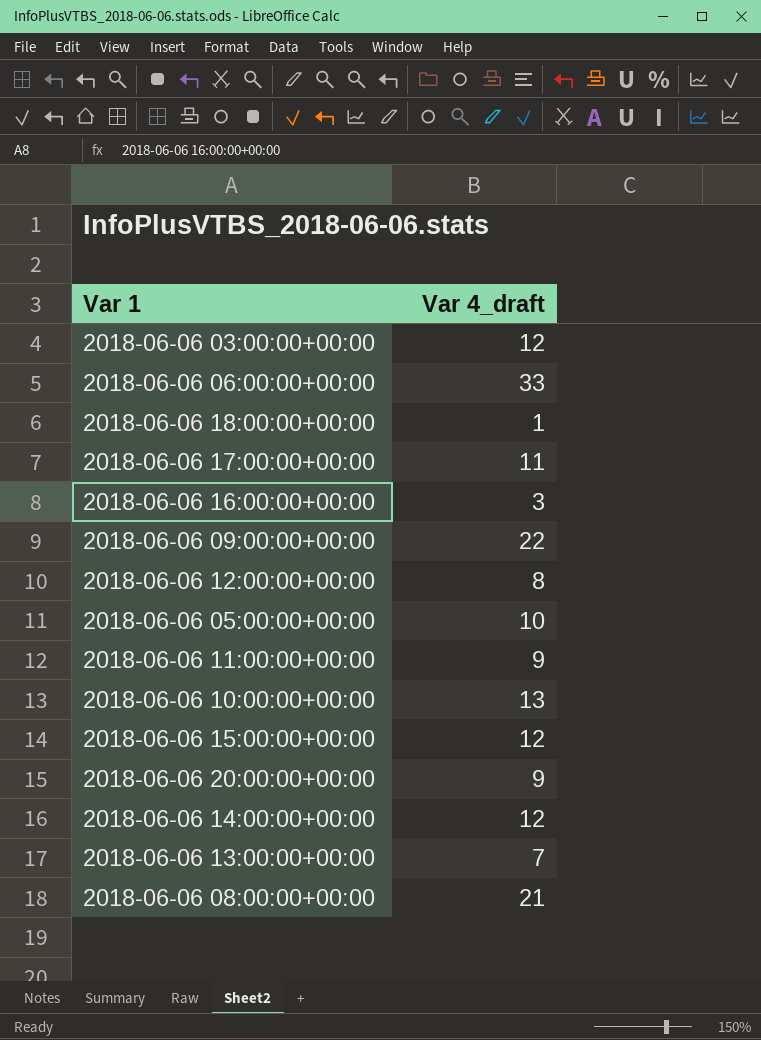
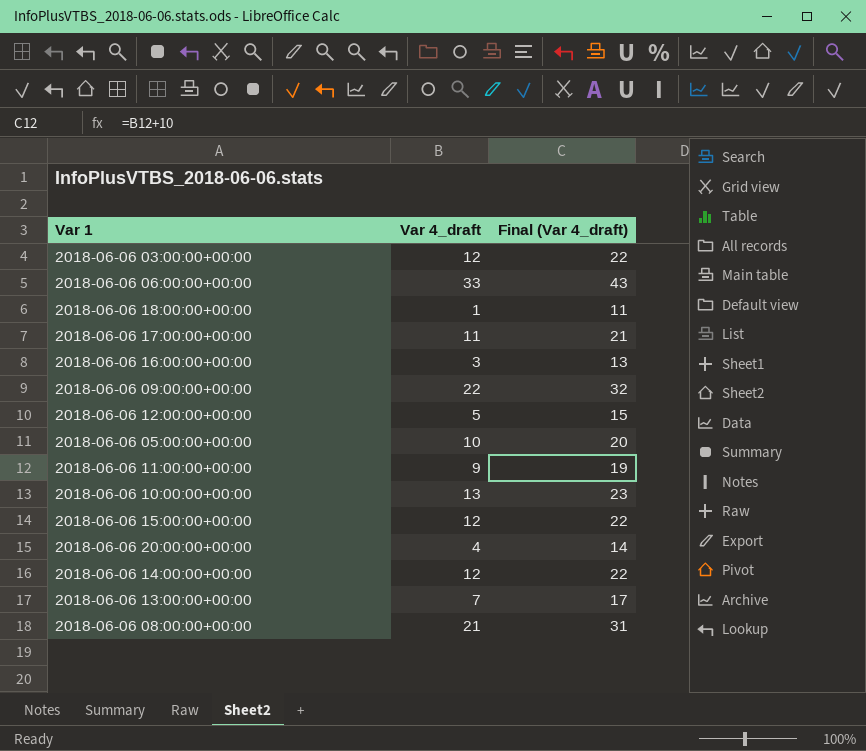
column Final (Var 4_draft) | formula: none -> [Var 4_draft] + 10
2018-06-06 12:00:00+00:00 | Var 4_draft: 8 -> 5
2018-06-06 20:00:00+00:00 | Var 4_draft: 9 -> 4

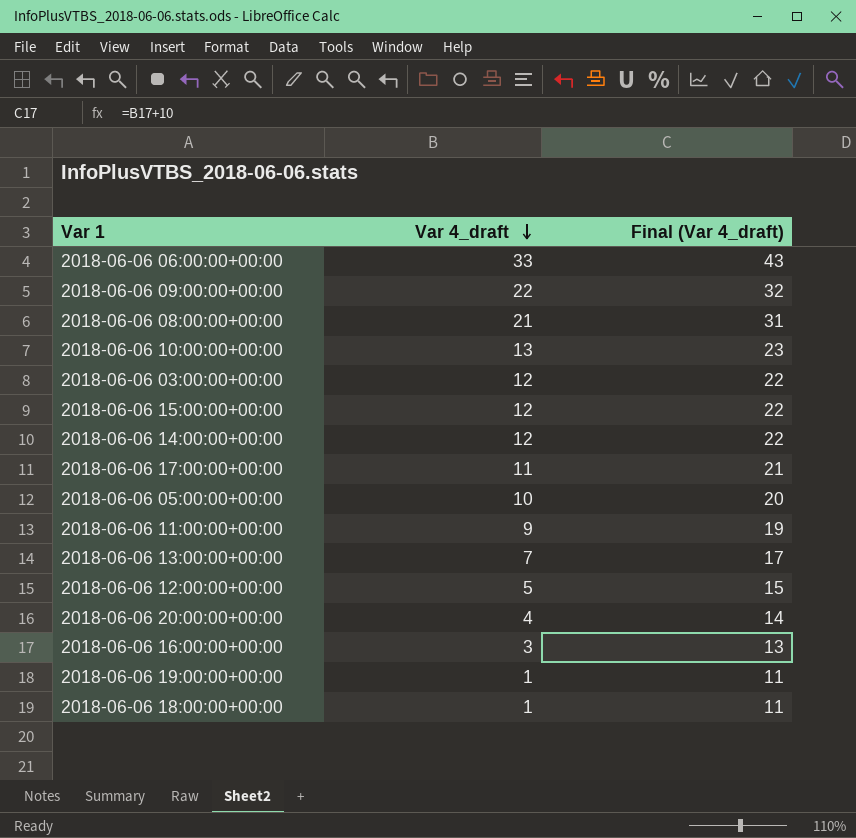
row order: none -> Var 4_draft descending
row 2018-06-06 19:00:00+00:00: none -> 1 | 11

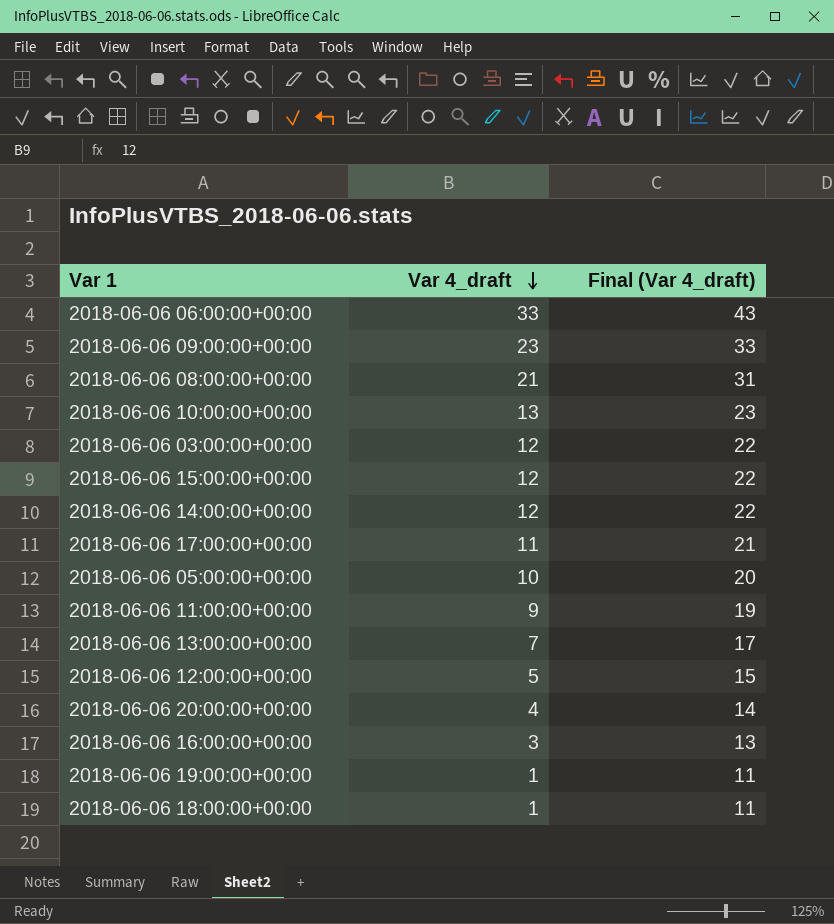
2018-06-06 09:00:00+00:00 | Var 4_draft: 22 -> 23
2018-06-06 09:00:00+00:00 | Final (Var 4_draft): 32 -> 33

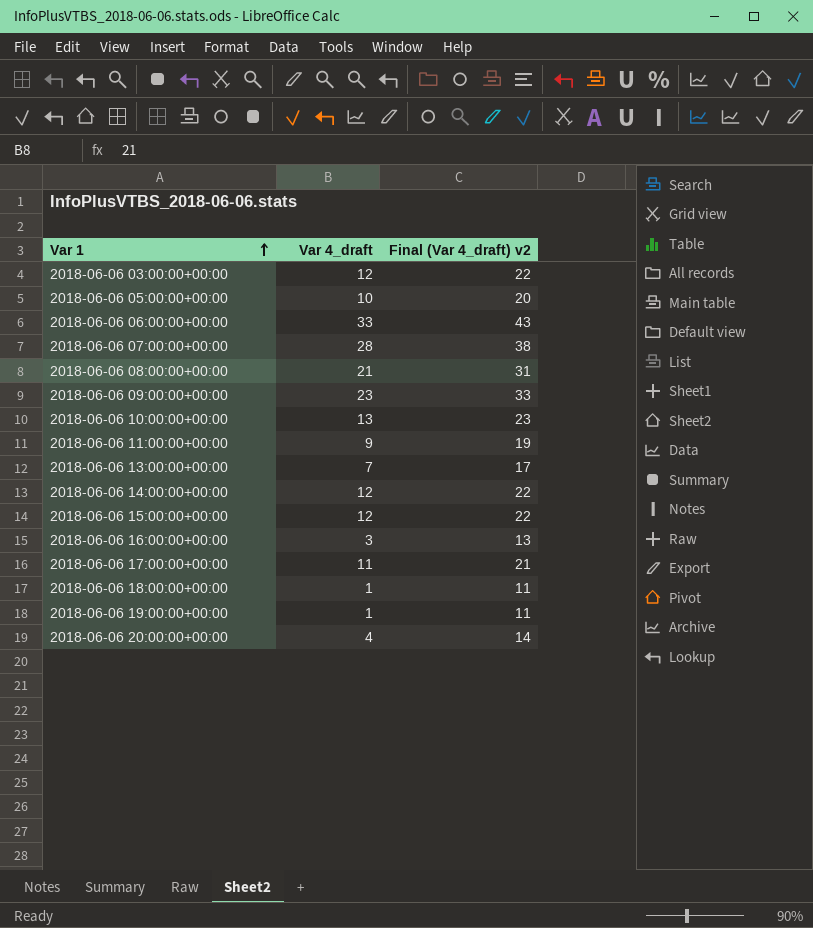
row order: Var 4_draft descending -> Var 1 ascending
column name: Final (Var 4_draft) -> Final (Var 4_draft) v2
row 2018-06-06 12:00:00+00:00: 5 | 15 -> none
row 2018-06-06 07:00:00+00:00: none -> 28 | 38

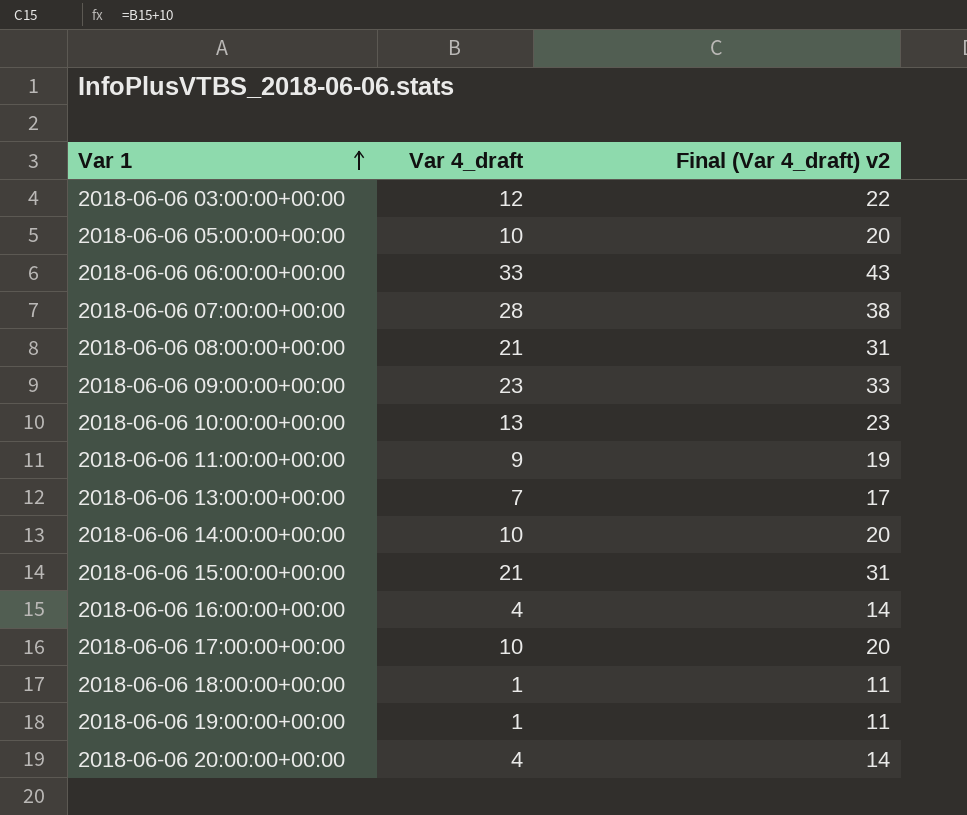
2018-06-06 14:00:00+00:00 | Var 4_draft: 12 -> 10
2018-06-06 14:00:00+00:00 | Final (Var 4_draft) v2: 22 -> 20
2018-06-06 15:00:00+00:00 | Var 4_draft: 12 -> 21
2018-06-06 15:00:00+00:00 | Final (Var 4_draft) v2: 22 -> 31
2018-06-06 16:00:00+00:00 | Var 4_draft: 3 -> 4
2018-06-06 16:00:00+00:00 | Final (Var 4_draft) v2: 13 -> 14
2018-06-06 17:00:00+00:00 | Var 4_draft: 11 -> 10
2018-06-06 17:00:00+00:00 | Final (Var 4_draft) v2: 21 -> 20

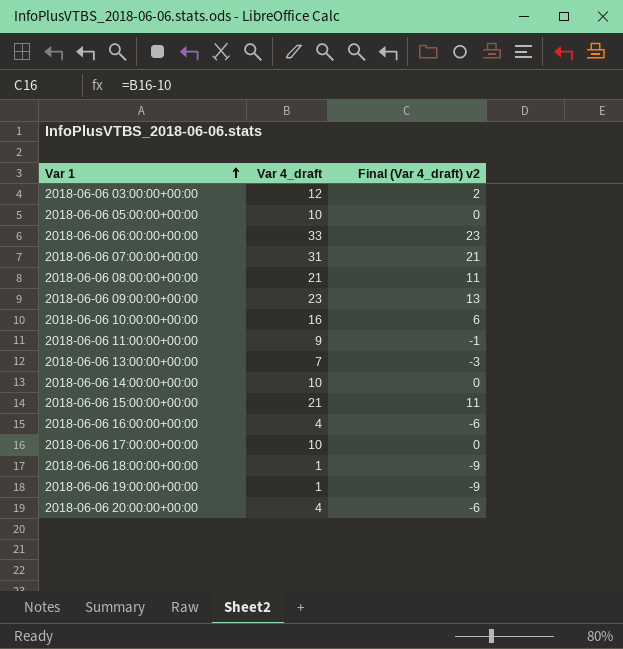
column Final (Var 4_draft) v2 | formula: [Var 4_draft] + 10 -> [Var 4_draft] - 10
2018-06-06 07:00:00+00:00 | Var 4_draft: 28 -> 31
2018-06-06 10:00:00+00:00 | Var 4_draft: 13 -> 16

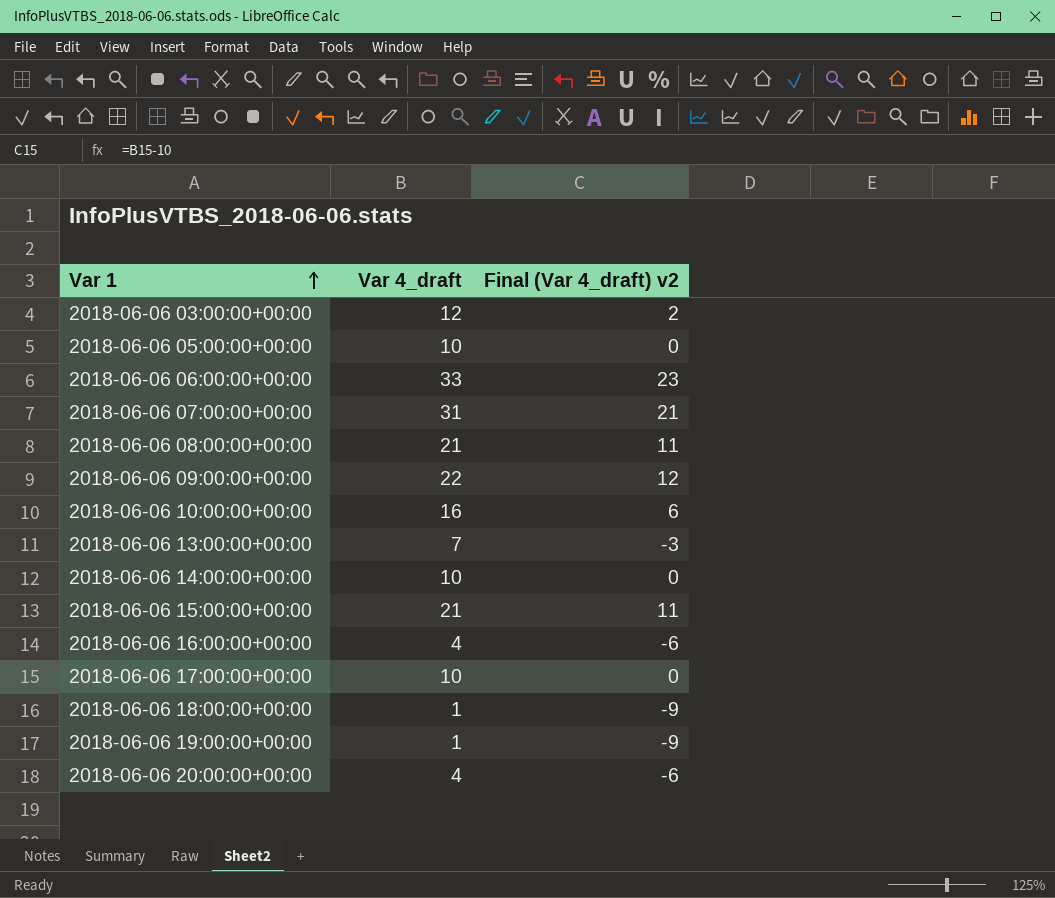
row 2018-06-06 11:00:00+00:00: 9 | -1 -> none
2018-06-06 09:00:00+00:00 | Var 4_draft: 23 -> 22
2018-06-06 09:00:00+00:00 | Final (Var 4_draft) v2: 13 -> 12

